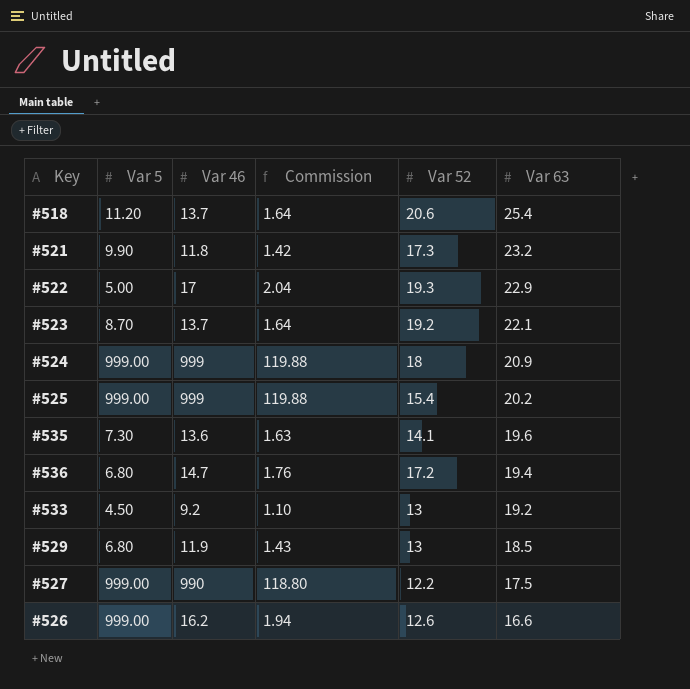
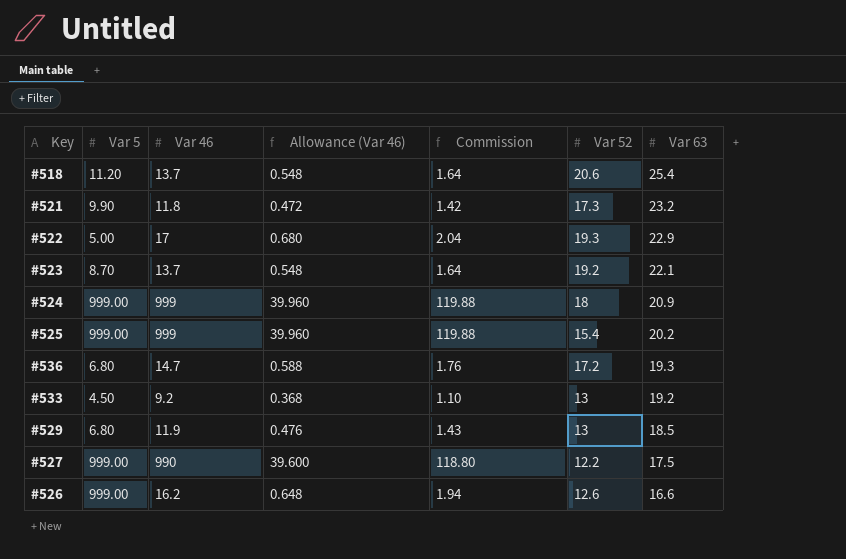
column Allowance (Var 46) | formula: none -> [Var 46] * 0.04
row #535: 7.30 | 13.6 | 1.63 | 14.1 | 19.6 -> none
#536 | Var 63: 19.4 -> 19.3

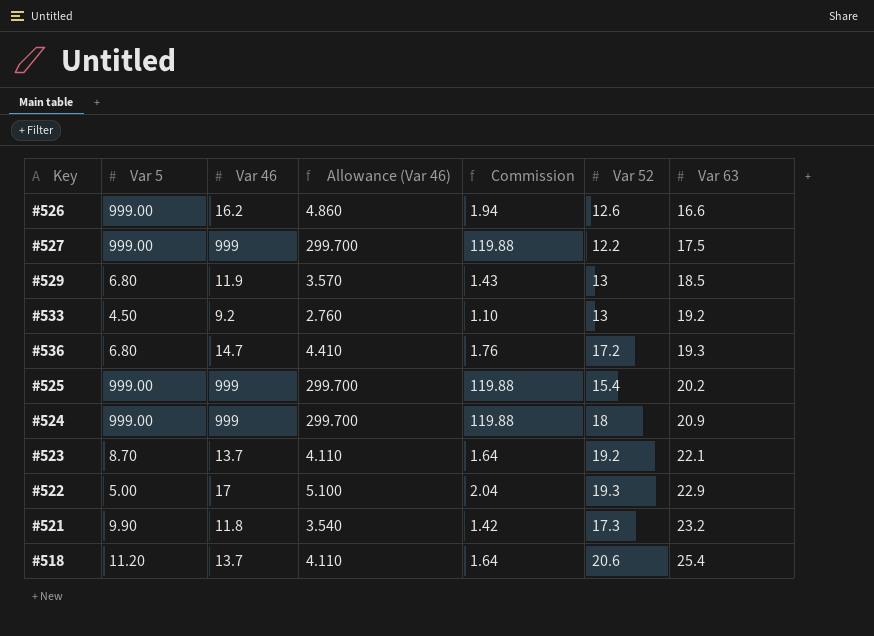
row order: Var 63 descending -> Var 63 ascending
column Allowance (Var 46) | formula: [Var 46] * 0.04 -> [Var 46] * 0.3
#527 | Var 46: 990 -> 999
#527 | Commission: 118.80 -> 119.88

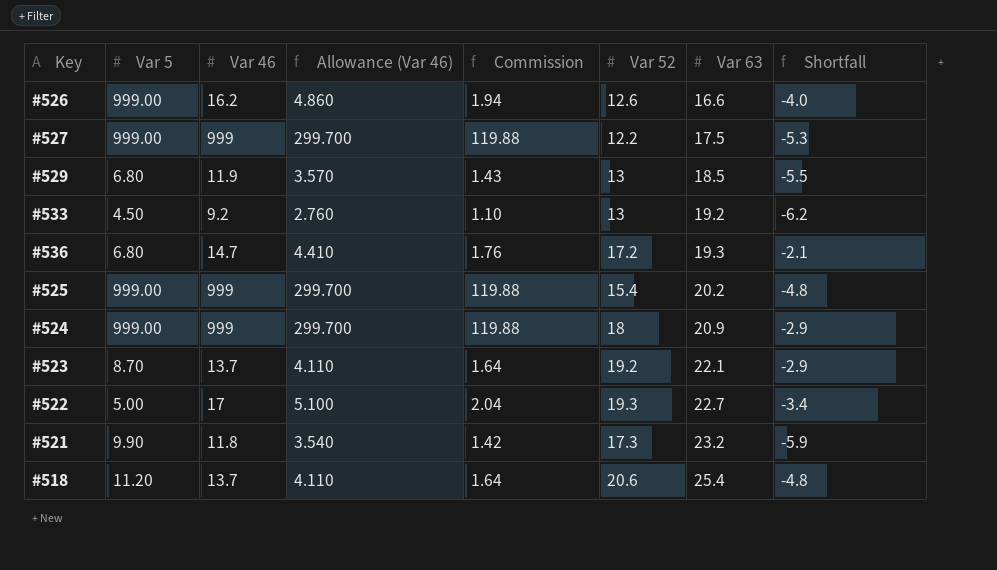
column Shortfall | formula: none -> [Var 52] - [Var 63]
#522 | Var 63: 22.9 -> 22.7

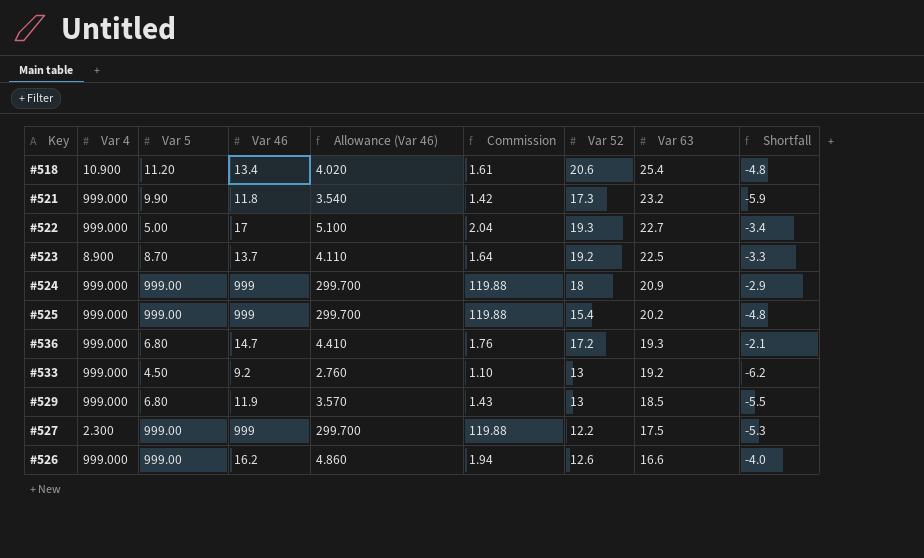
row order: Var 63 ascending -> Var 63 descending
column Var 4 | position: none -> 2
#518 | Var 46: 13.7 -> 13.4
#518 | Allowance (Var 46): 4.110 -> 4.020
#518 | Commission: 1.64 -> 1.61
#523 | Var 63: 22.1 -> 22.5
#523 | Shortfall: -2.9 -> -3.3

